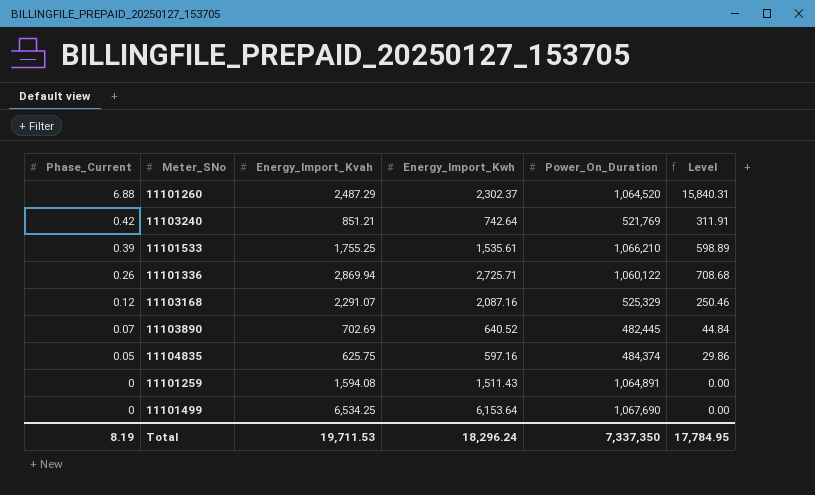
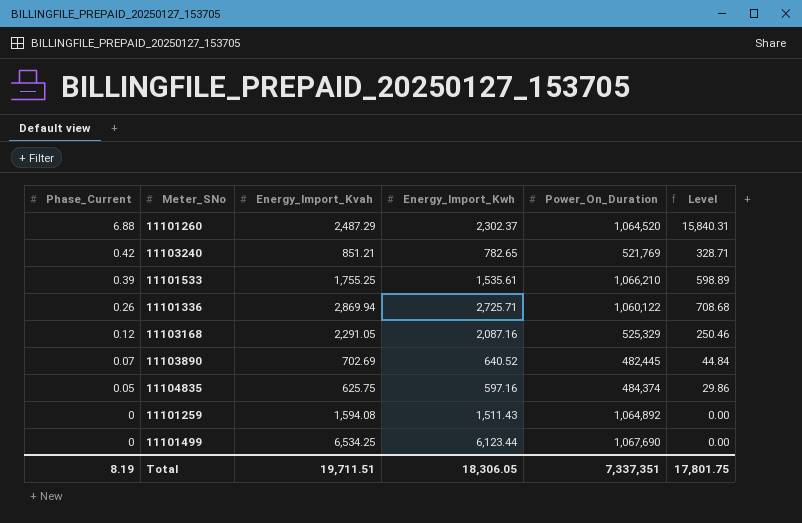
11103240 | Energy_Import_Kwh: 742.64 -> 782.65
11103240 | Level: 311.91 -> 328.71
11103168 | Energy_Import_Kvah: 2,291.07 -> 2,291.05
11101259 | Power_On_Duration: 1,064,891 -> 1,064,892
11101499 | Energy_Import_Kwh: 6,153.64 -> 6,123.44
Total | Energy_Import_Kvah: 19,711.53 -> 19,711.51
Total | Energy_Import_Kwh: 18,296.24 -> 18,306.05
Total | Power_On_Duration: 7,337,350 -> 7,337,351
Total | Level: 17,784.95 -> 17,801.75

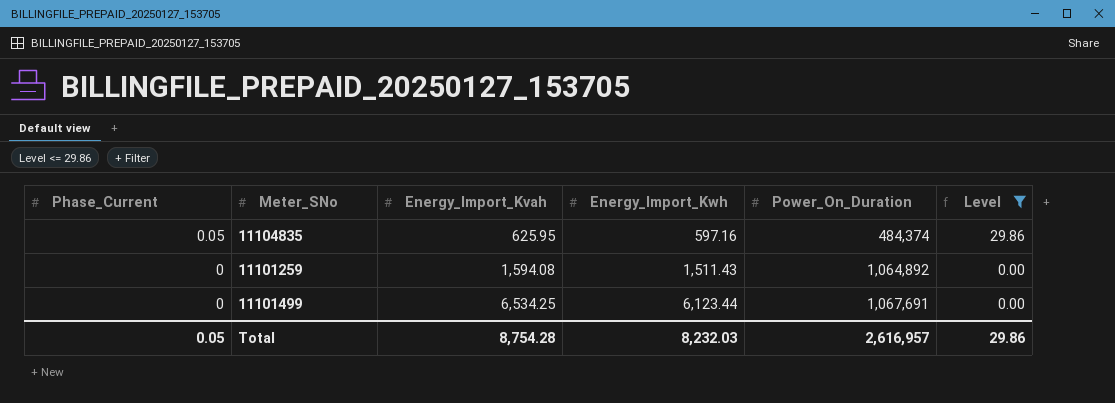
filter: none -> Level <= 29.86
11104835 | Energy_Import_Kvah: 625.75 -> 625.95
11101499 | Power_On_Duration: 1,067,690 -> 1,067,691
Total | Phase_Current: 8.19 -> 0.05
Total | Energy_Import_Kvah: 19,711.51 -> 8,754.28
Total | Energy_Import_Kwh: 18,306.05 -> 8,232.03
Total | Power_On_Duration: 7,337,351 -> 2,616,957
Total | Level: 17,801.75 -> 29.86

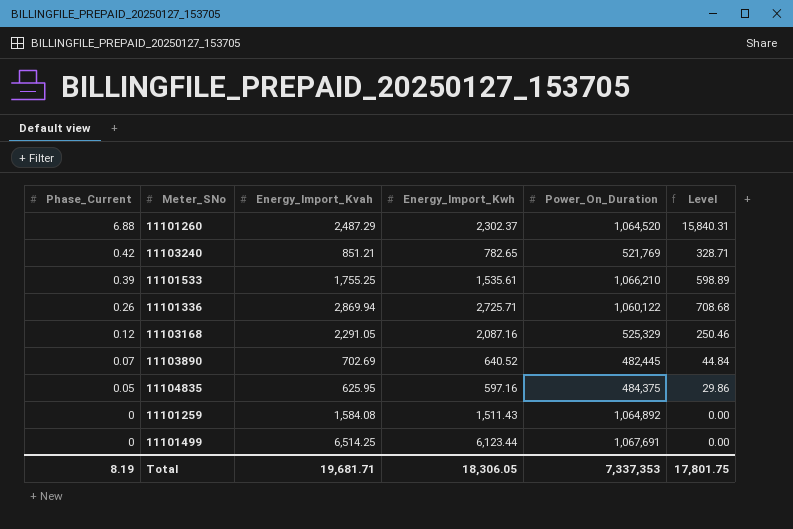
filter: Level <= 29.86 -> none
11104835 | Power_On_Duration: 484,374 -> 484,375
11101259 | Energy_Import_Kvah: 1,594.08 -> 1,584.08
11101499 | Energy_Import_Kvah: 6,534.25 -> 6,514.25
Total | Phase_Current: 0.05 -> 8.19
Total | Energy_Import_Kvah: 8,754.28 -> 19,681.71
Total | Energy_Import_Kwh: 8,232.03 -> 18,306.05
Total | Power_On_Duration: 2,616,957 -> 7,337,353
Total | Level: 29.86 -> 17,801.75

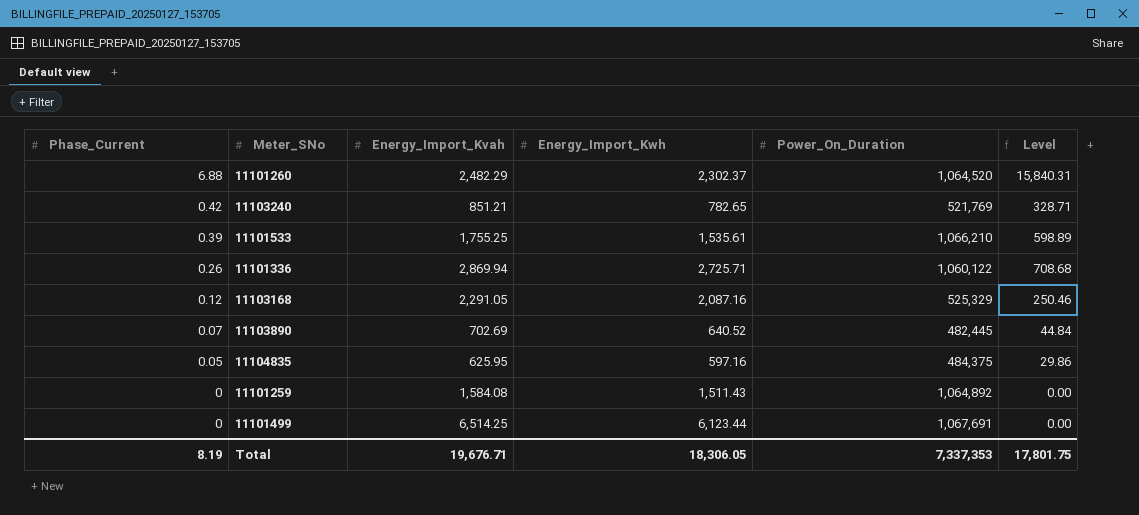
11101260 | Energy_Import_Kvah: 2,487.29 -> 2,482.29
Total | Energy_Import_Kvah: 19,681.71 -> 19,676.71

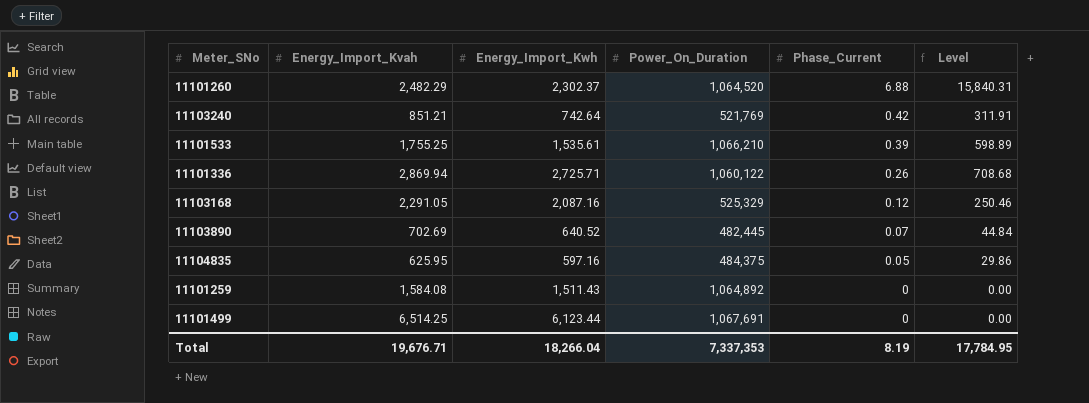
column Phase_Current | position: 1 -> 5
11103240 | Energy_Import_Kwh: 782.65 -> 742.64
11103240 | Level: 328.71 -> 311.91
Total | Energy_Import_Kwh: 18,306.05 -> 18,266.04
Total | Level: 17,801.75 -> 17,784.95

